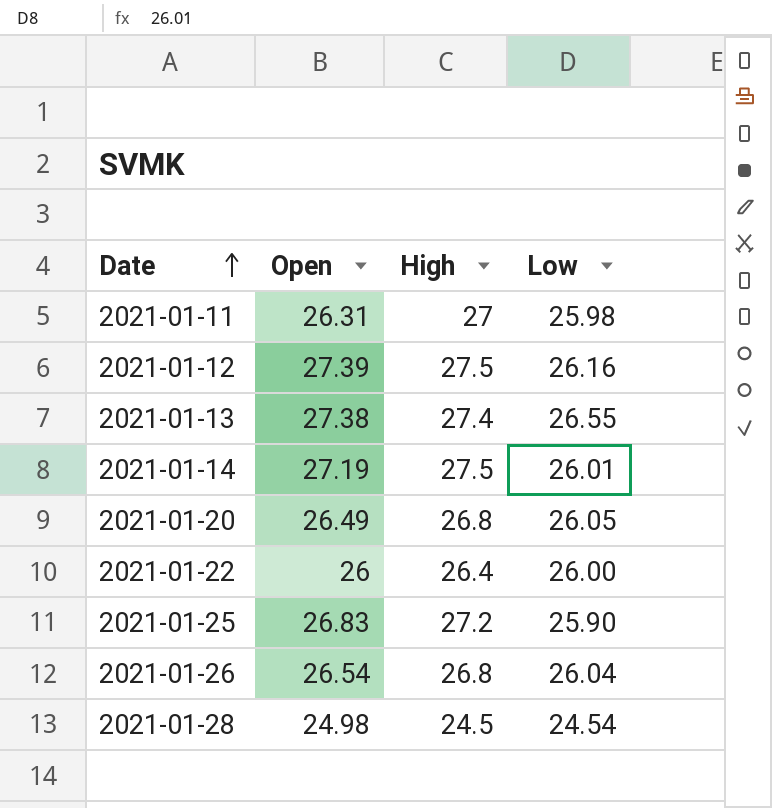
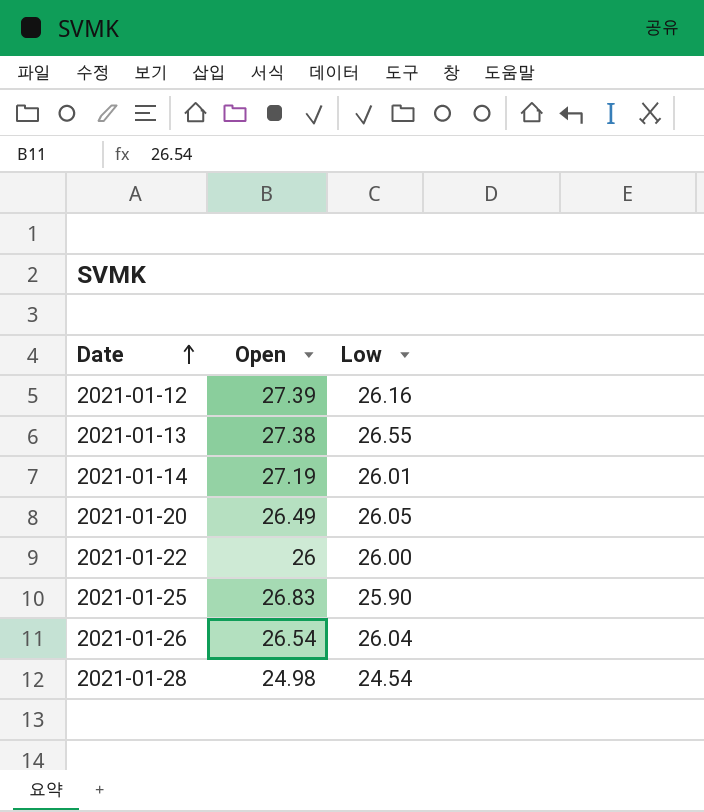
column High | position: 3 -> none
row 2021-01-11: 26.31 | 27 | 25.98 -> none

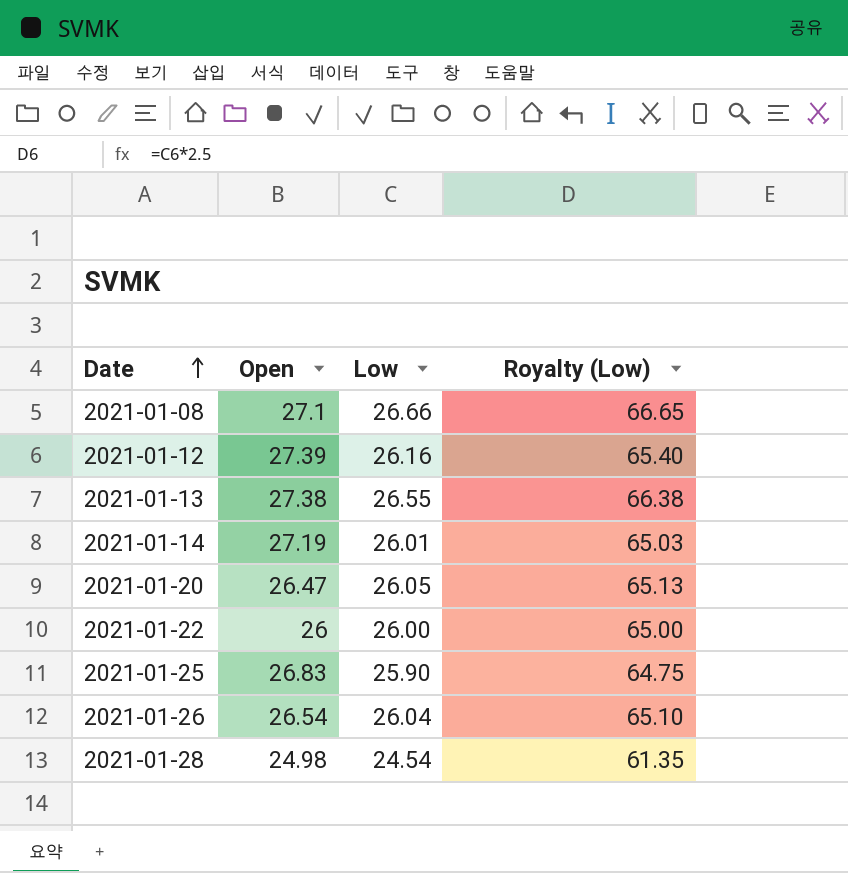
column Royalty (Low) | formula: none -> [Low] * 2.5
row 2021-01-08: none -> 27.1 | 26.66 | 66.65
2021-01-20 | Open: 26.49 -> 26.47

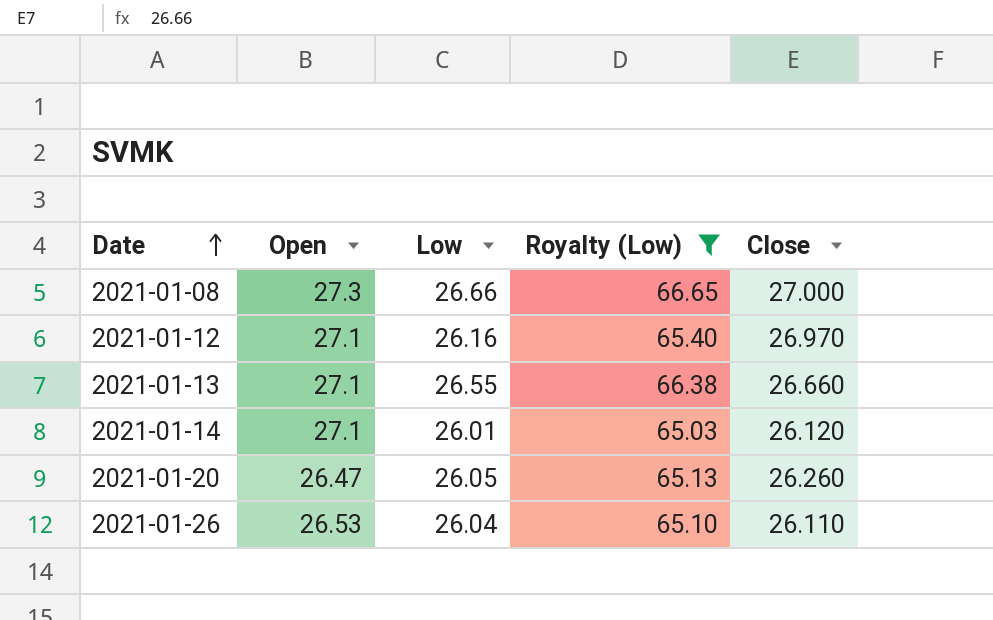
filter: none -> Royalty (Low) >= 65.03
column Close | position: none -> 5
2021-01-08 | Open: 27.1 -> 27.3
2021-01-12 | Open: 27.39 -> 27.1
2021-01-13 | Open: 27.38 -> 27.1
2021-01-14 | Open: 27.19 -> 27.1
2021-01-26 | Open: 26.54 -> 26.53

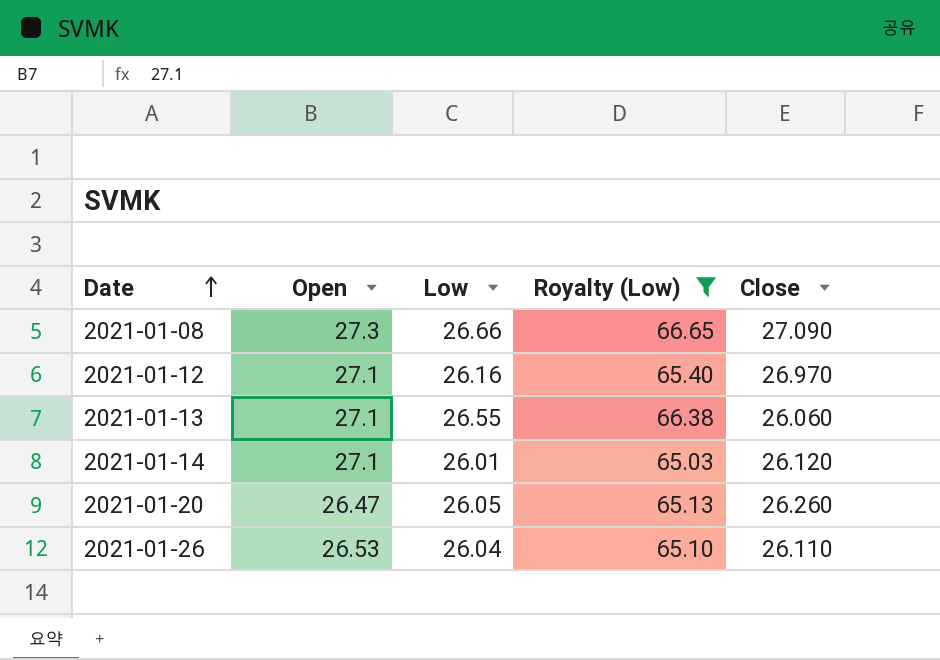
2021-01-08 | Close: 27.000 -> 27.090
2021-01-13 | Close: 26.660 -> 26.060

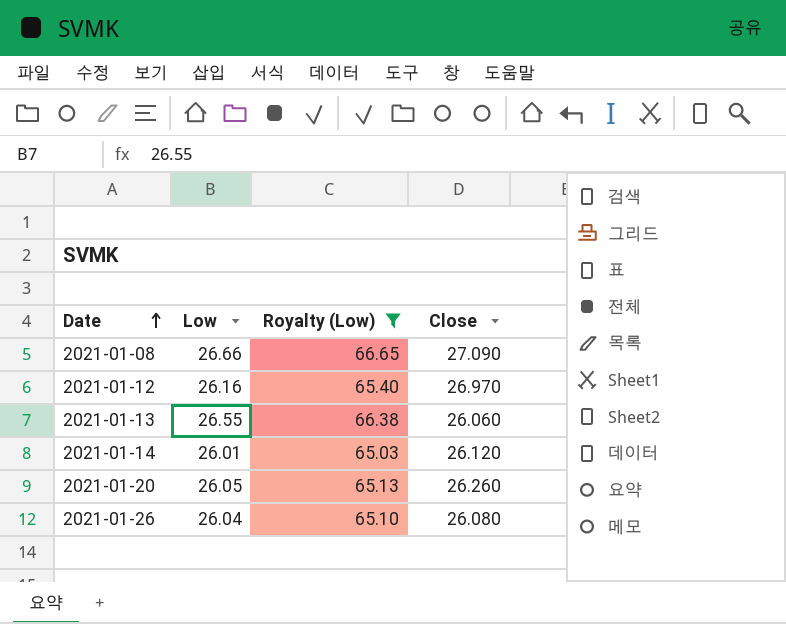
column Open | position: 2 -> none
2021-01-26 | Close: 26.110 -> 26.080

